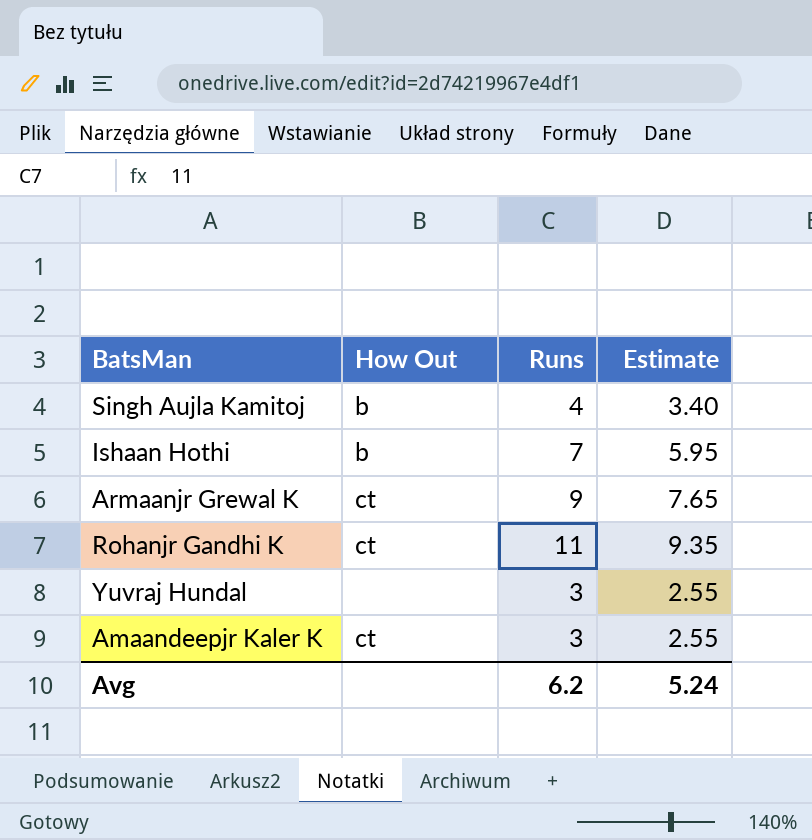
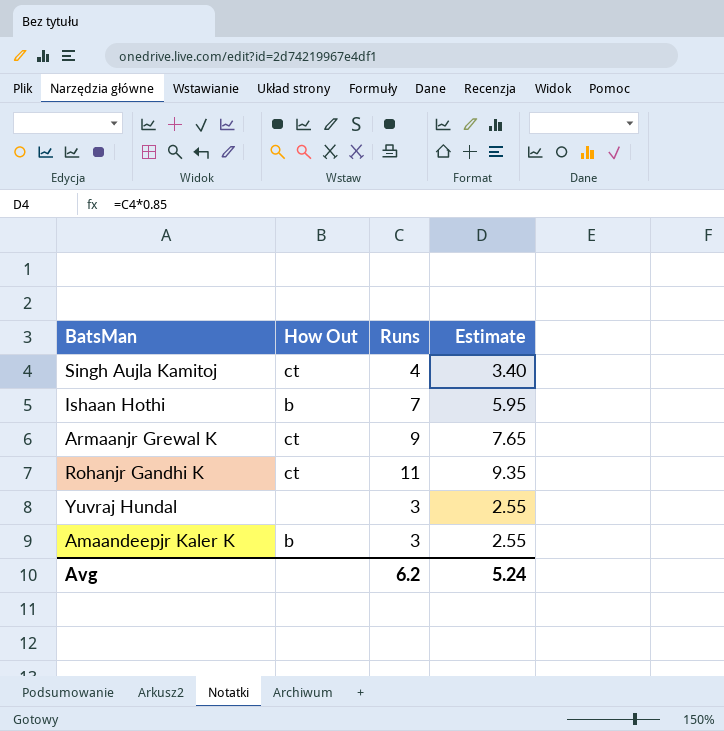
Singh Aujla Kamitoj | How Out: b -> ct
Amaandeepjr Kaler K | How Out: ct -> b

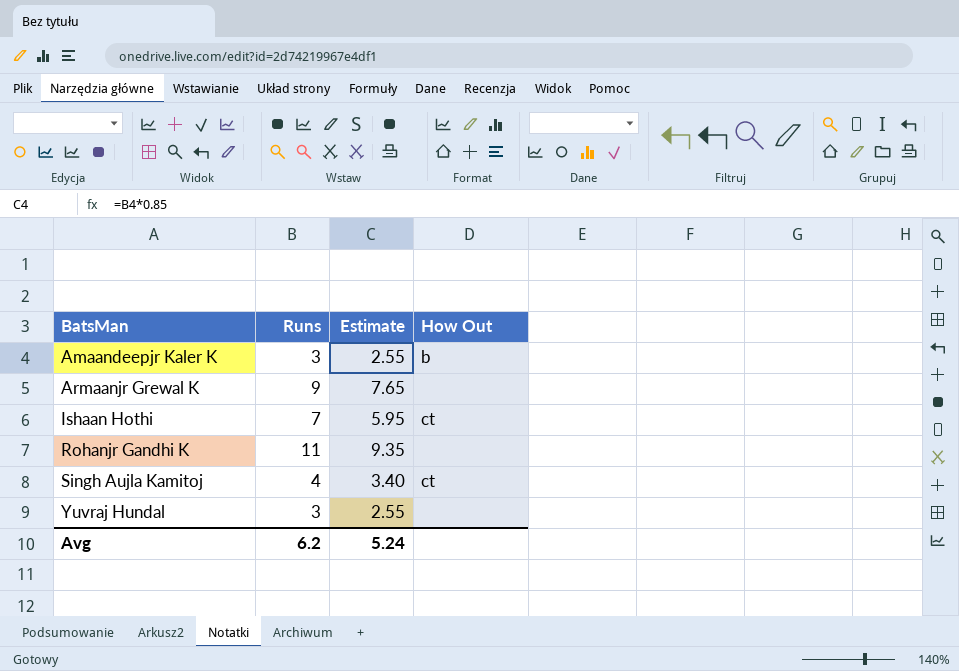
row order: none -> BatsMan ascending
column How Out | position: 2 -> 4
Armaanjr Grewal K | How Out: ct -> none
Ishaan Hothi | How Out: b -> ct
Rohanjr Gandhi K | How Out: ct -> none

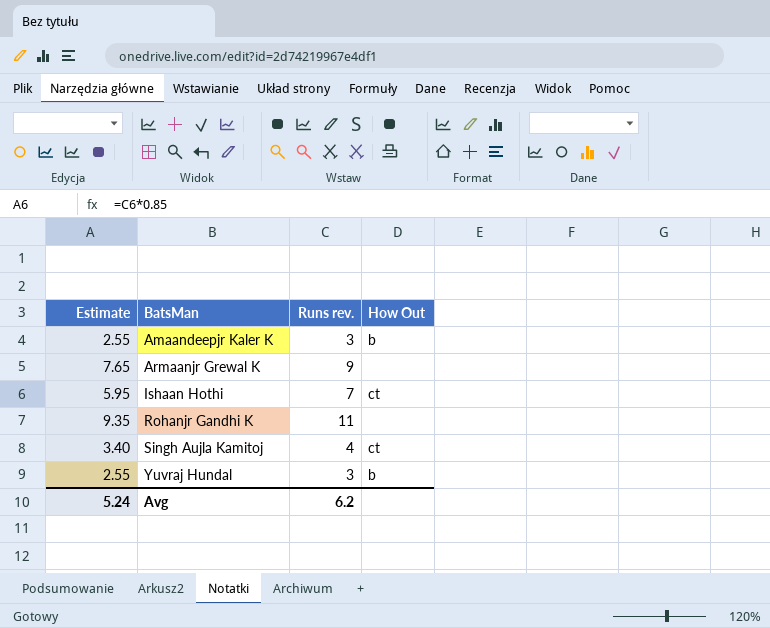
column Estimate | position: 3 -> 1
column name: Runs -> Runs rev.
Yuvraj Hundal | How Out: none -> b

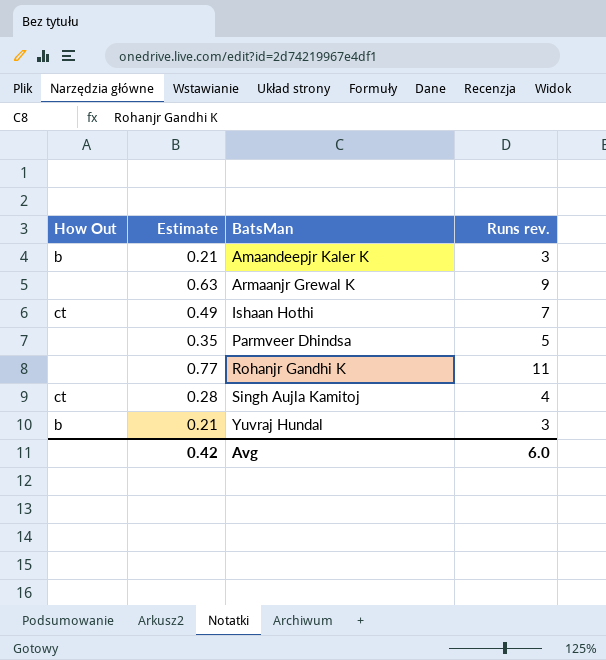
column How Out | position: 4 -> 1
column Estimate | formula: [Runs rev.] * 0.85 -> [Runs rev.] * 0.07
row Parmveer Dhindsa: none -> none | 0.35 | 5
Avg | Estimate: 5.24 -> 0.42
Avg | Runs rev.: 6.2 -> 6.0

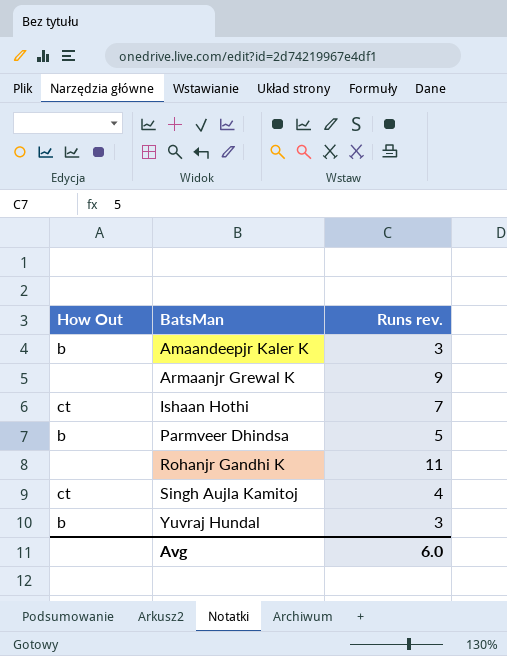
column Estimate | formula: [Runs rev.] * 0.07 -> none
Parmveer Dhindsa | How Out: none -> b

